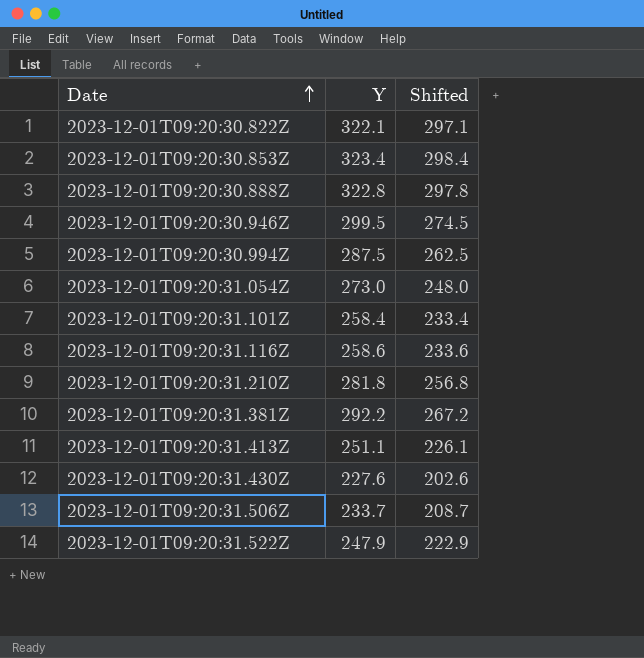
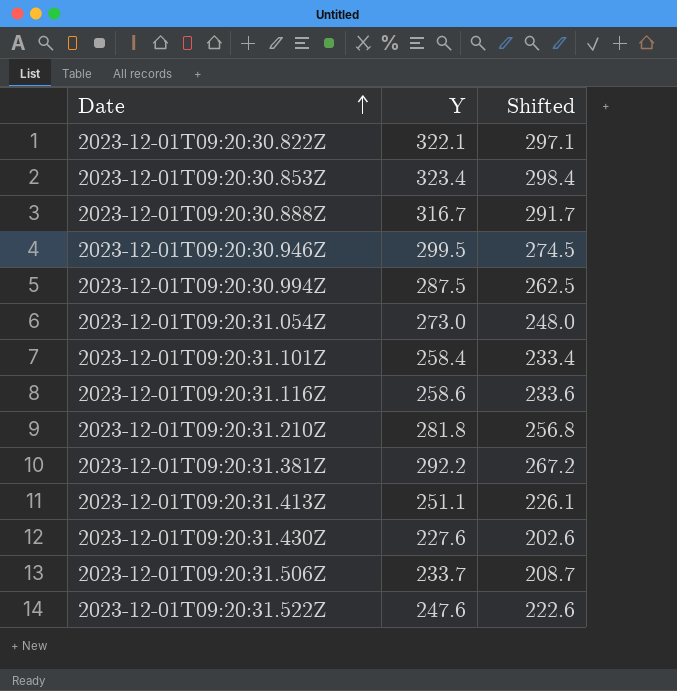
2023-12-01T09:20:30.888Z | Y: 322.8 -> 316.7
2023-12-01T09:20:30.888Z | Shifted: 297.8 -> 291.7
2023-12-01T09:20:31.522Z | Y: 247.9 -> 247.6
2023-12-01T09:20:31.522Z | Shifted: 222.9 -> 222.6

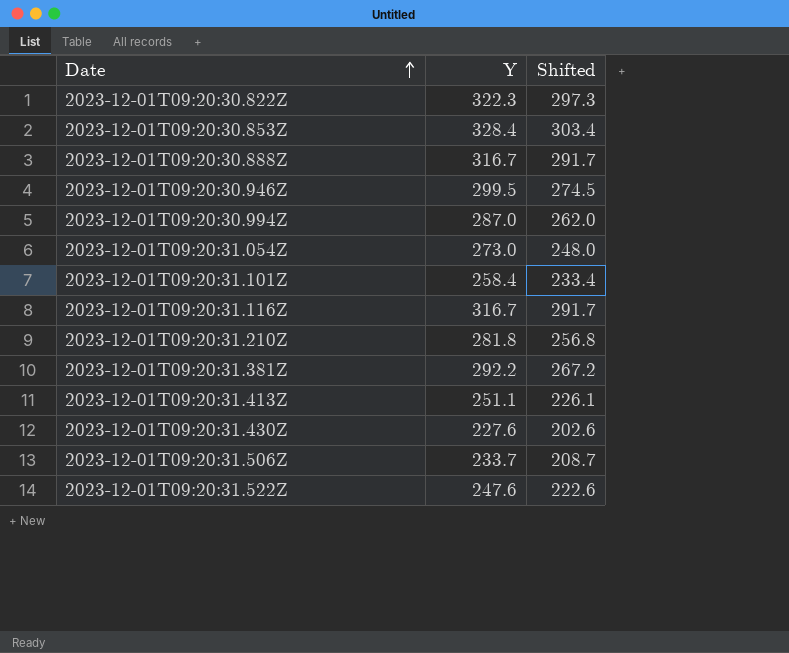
2023-12-01T09:20:30.822Z | Y: 322.1 -> 322.3
2023-12-01T09:20:30.822Z | Shifted: 297.1 -> 297.3
2023-12-01T09:20:30.853Z | Y: 323.4 -> 328.4
2023-12-01T09:20:30.853Z | Shifted: 298.4 -> 303.4
2023-12-01T09:20:30.994Z | Y: 287.5 -> 287.0
2023-12-01T09:20:30.994Z | Shifted: 262.5 -> 262.0
2023-12-01T09:20:31.116Z | Y: 258.6 -> 316.7
2023-12-01T09:20:31.116Z | Shifted: 233.6 -> 291.7

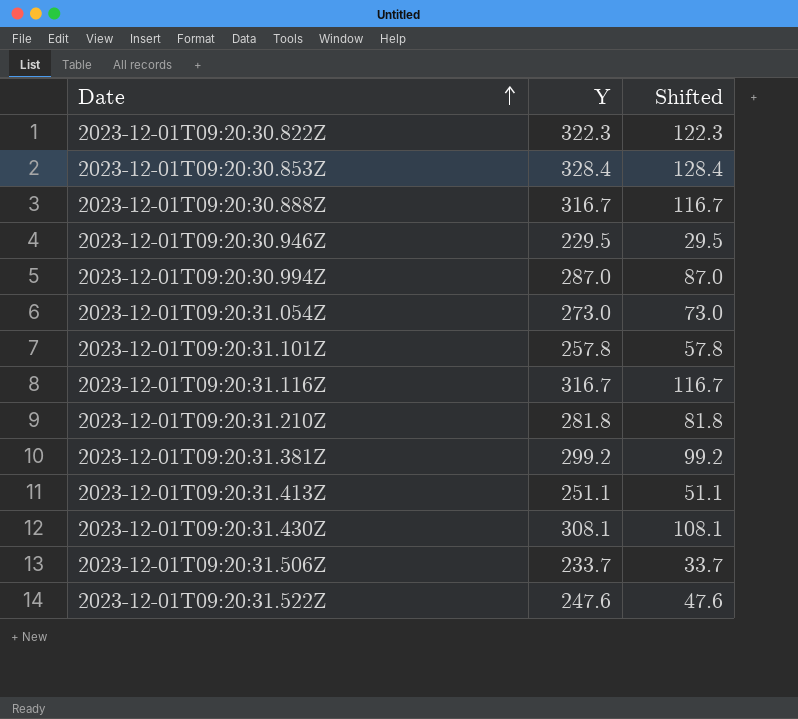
column Shifted | formula: [Y] - 25 -> [Y] - 200
2023-12-01T09:20:30.946Z | Y: 299.5 -> 229.5
2023-12-01T09:20:31.101Z | Y: 258.4 -> 257.8
2023-12-01T09:20:31.381Z | Y: 292.2 -> 299.2
2023-12-01T09:20:31.430Z | Y: 227.6 -> 308.1

